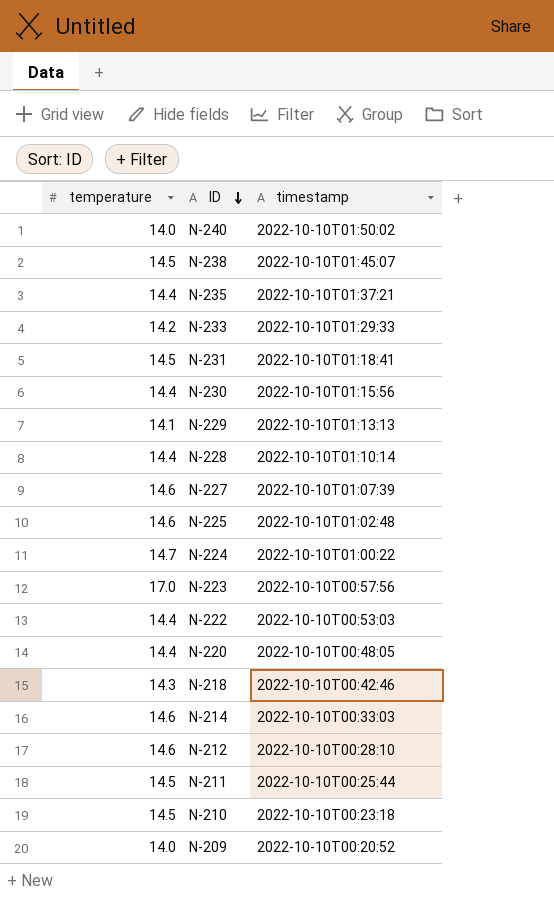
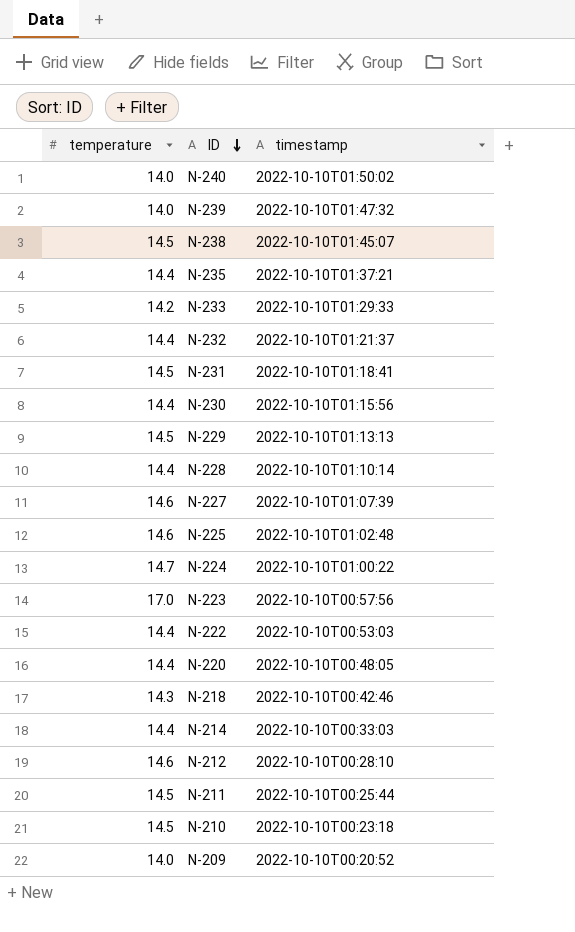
row N-239: none -> 14.0 | 2022-10-10T01:47:32
row N-232: none -> 14.4 | 2022-10-10T01:21:37
N-229 | temperature: 14.1 -> 14.5
N-214 | temperature: 14.6 -> 14.4

